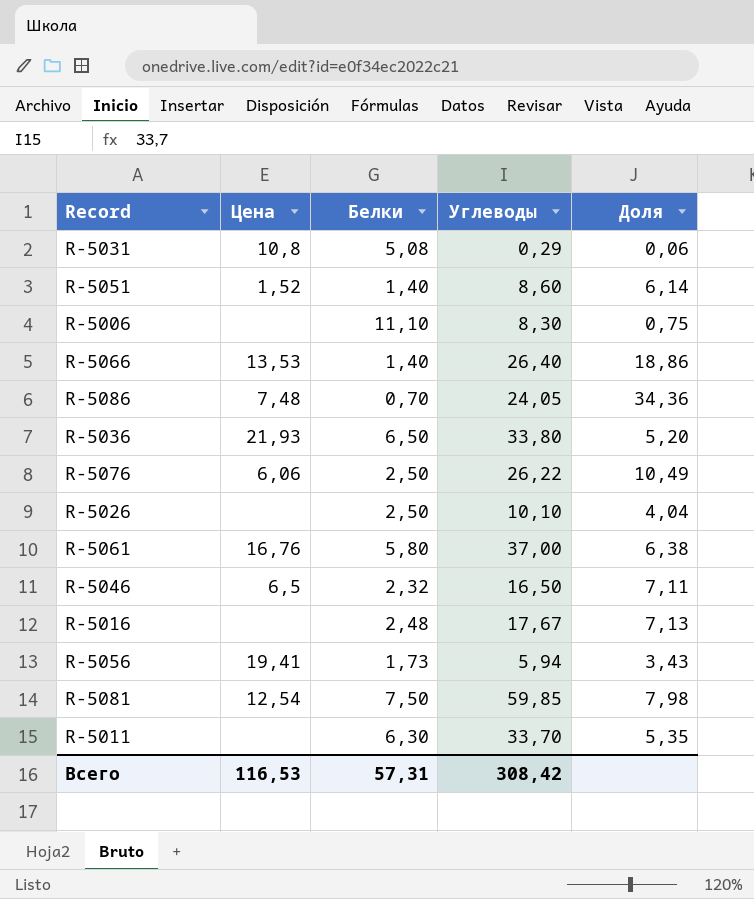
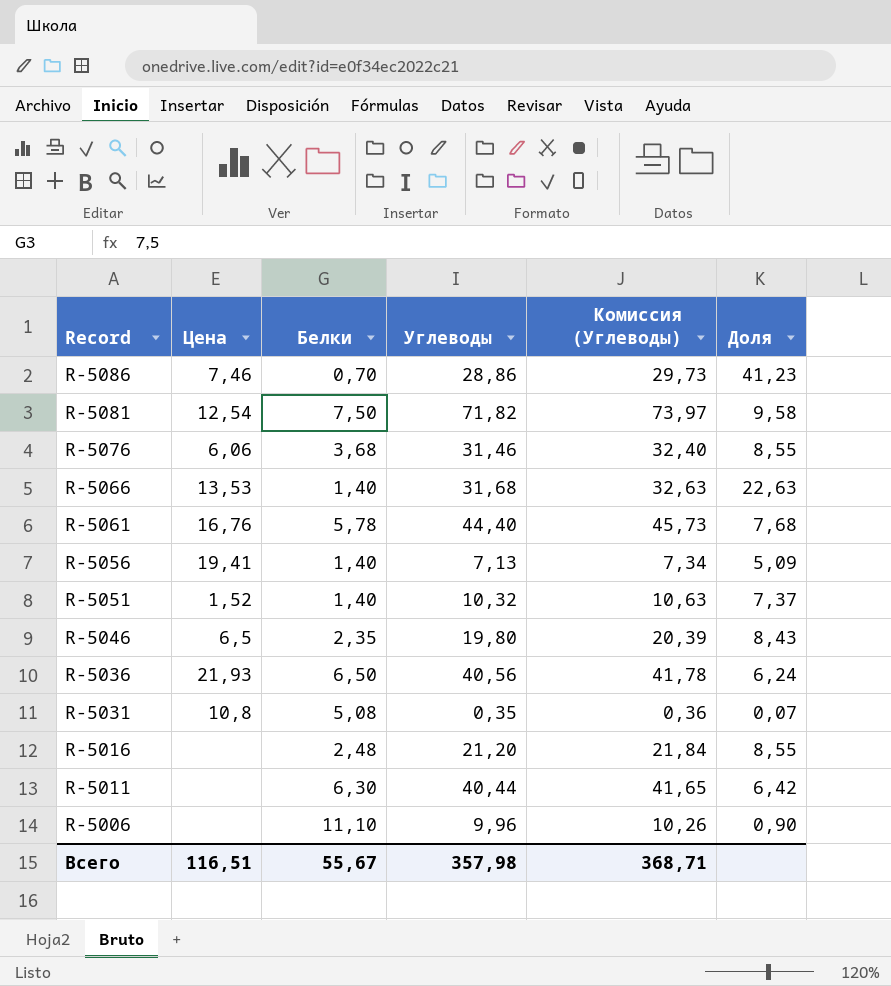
row order: none -> Record descending
column Комиссия (Углеводы) | formula: none -> [Углеводы] * 1,03
row R-5026: none | 2,50 | 10,10 | 4,04 -> none
R-5086 | Цена: 7,48 -> 7,46
R-5086 | Углеводы: 24,05 -> 28,86
R-5086 | Доля: 34,36 -> 41,23
R-5081 | Углеводы: 59,85 -> 71,82
R-5081 | Доля: 7,98 -> 9,58
R-5076 | Белки: 2,50 -> 3,68
R-5076 | Углеводы: 26,22 -> 31,46
R-5076 | Доля: 10,49 -> 8,55
R-5066 | Углеводы: 26,40 -> 31,68
R-5066 | Доля: 18,86 -> 22,63
R-5061 | Белки: 5,80 -> 5,78
R-5061 | Углеводы: 37,00 -> 44,40
R-5061 | Доля: 6,38 -> 7,68
R-5056 | Белки: 1,73 -> 1,40
R-5056 | Углеводы: 5,94 -> 7,13
R-5056 | Доля: 3,43 -> 5,09
R-5051 | Углеводы: 8,60 -> 10,32
R-5051 | Доля: 6,14 -> 7,37
R-5046 | Белки: 2,32 -> 2,35
R-5046 | Углеводы: 16,50 -> 19,80
R-5046 | Доля: 7,11 -> 8,43
R-5036 | Углеводы: 33,80 -> 40,56
R-5036 | Доля: 5,20 -> 6,24
R-5031 | Углеводы: 0,29 -> 0,35
R-5031 | Доля: 0,06 -> 0,07
R-5016 | Углеводы: 17,67 -> 21,20
R-5016 | Доля: 7,13 -> 8,55
R-5011 | Углеводы: 33,70 -> 40,44
R-5011 | Доля: 5,35 -> 6,42
R-5006 | Углеводы: 8,30 -> 9,96
R-5006 | Доля: 0,75 -> 0,90
Всего | Цена: 116,53 -> 116,51
Всего | Белки: 57,31 -> 55,67
Всего | Углеводы: 308,42 -> 357,98

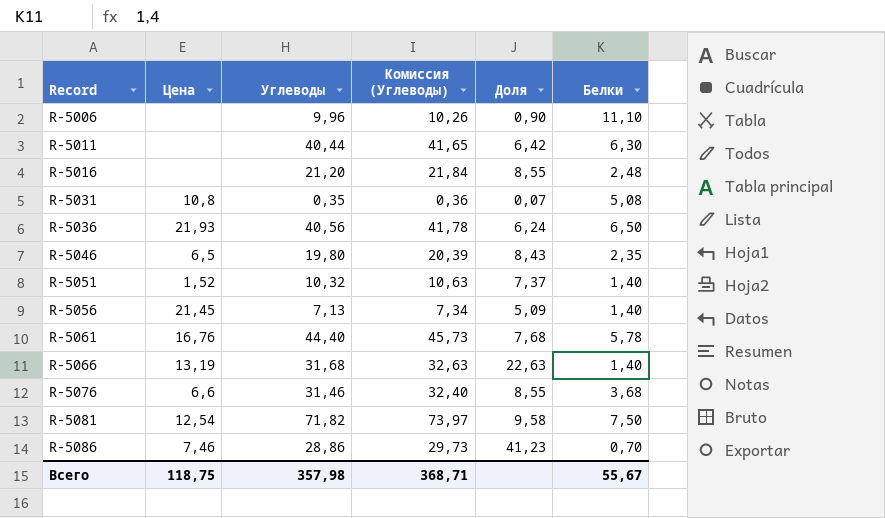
row order: Record descending -> Record ascending
column Белки | position: 3 -> 6
R-5056 | Цена: 19,41 -> 21,45
R-5066 | Цена: 13,53 -> 13,19
R-5076 | Цена: 6,06 -> 6,6
Всего | Цена: 116,51 -> 118,75

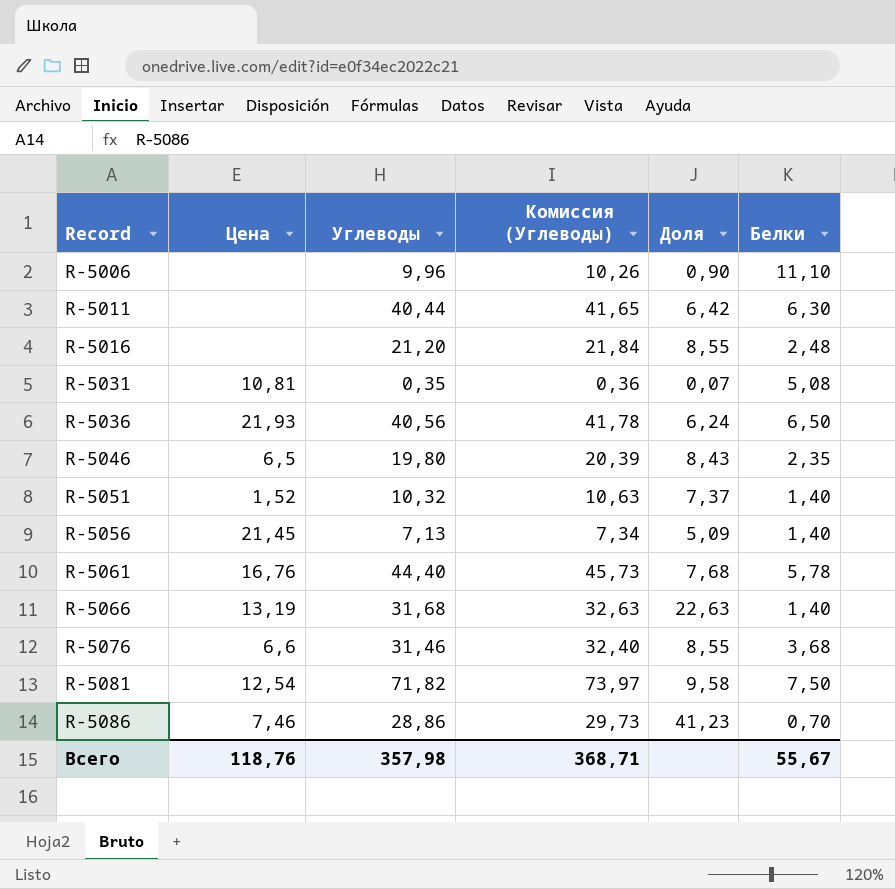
R-5031 | Цена: 10,8 -> 10,81
Всего | Цена: 118,75 -> 118,76

